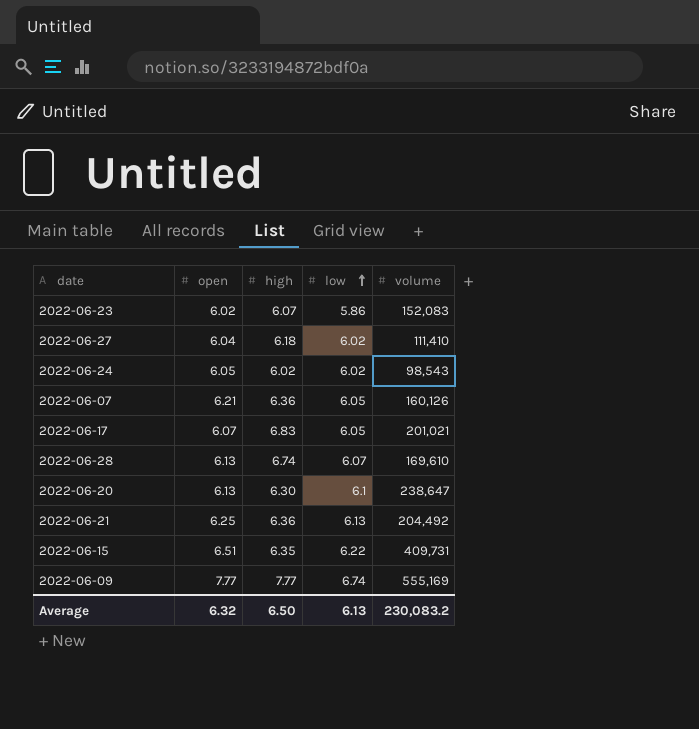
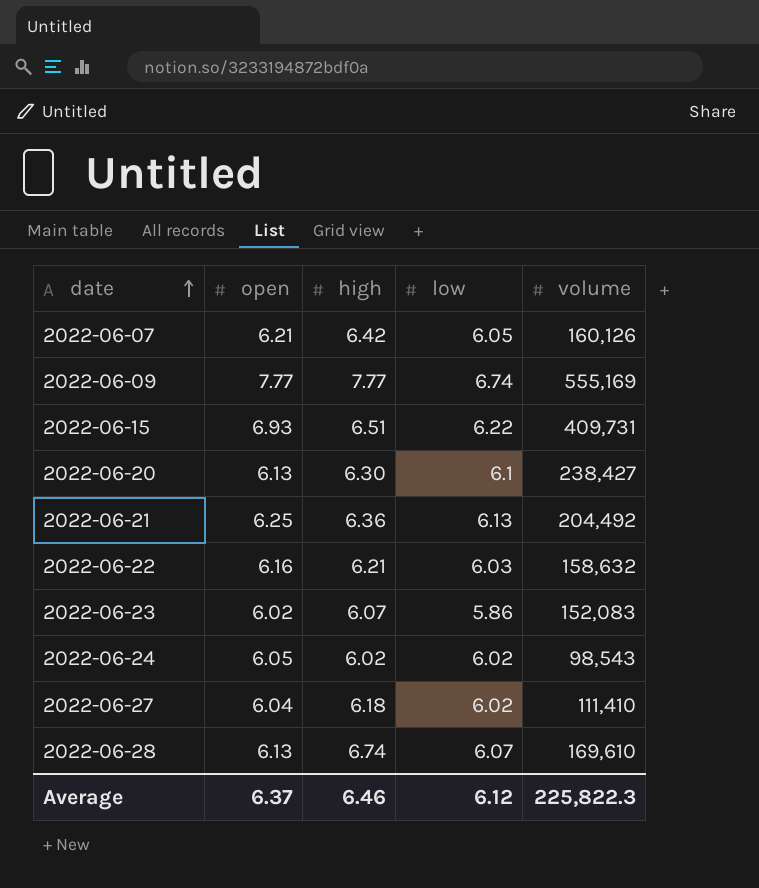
row order: low ascending -> date ascending
row 2022-06-17: 6.07 | 6.83 | 6.05 | 201,021 -> none
2022-06-07 | high: 6.36 -> 6.42
2022-06-15 | open: 6.51 -> 6.93
2022-06-15 | high: 6.35 -> 6.51
2022-06-20 | volume: 238,647 -> 238,427
row 2022-06-22: none -> 6.16 | 6.21 | 6.03 | 158,632
Average | open: 6.32 -> 6.37
Average | high: 6.50 -> 6.46
Average | low: 6.13 -> 6.12
Average | volume: 230,083.2 -> 225,822.3

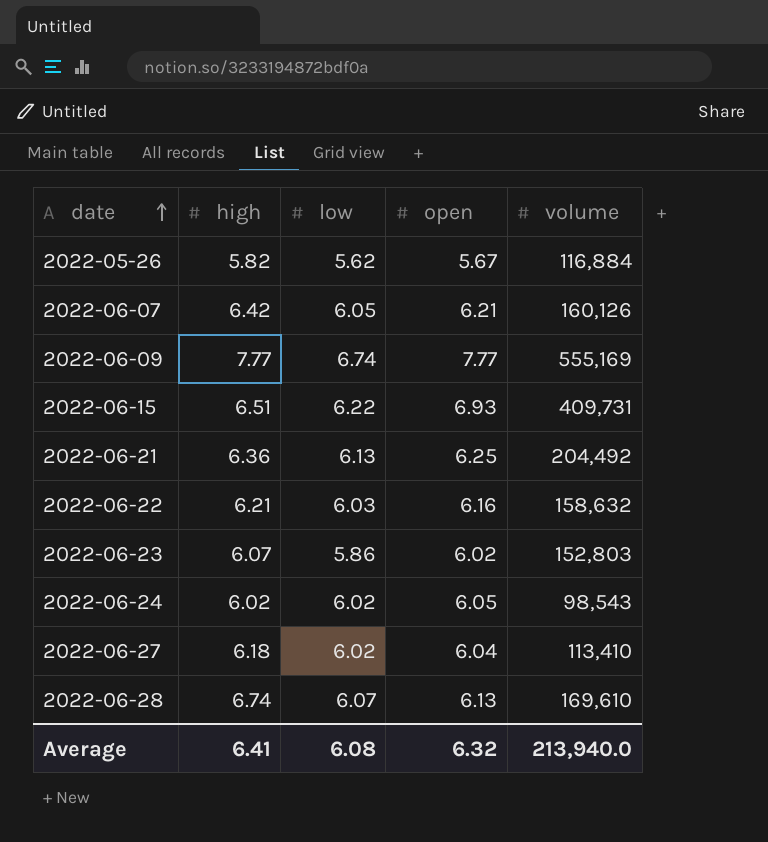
column open | position: 2 -> 4
row 2022-06-20: 6.13 | 6.30 | 6.1 | 238,427 -> none
row 2022-05-26: none -> 5.82 | 5.62 | 5.67 | 116,884
2022-06-23 | volume: 152,083 -> 152,803
2022-06-27 | volume: 111,410 -> 113,410
Average | high: 6.46 -> 6.41
Average | low: 6.12 -> 6.08
Average | open: 6.37 -> 6.32
Average | volume: 225,822.3 -> 213,940.0

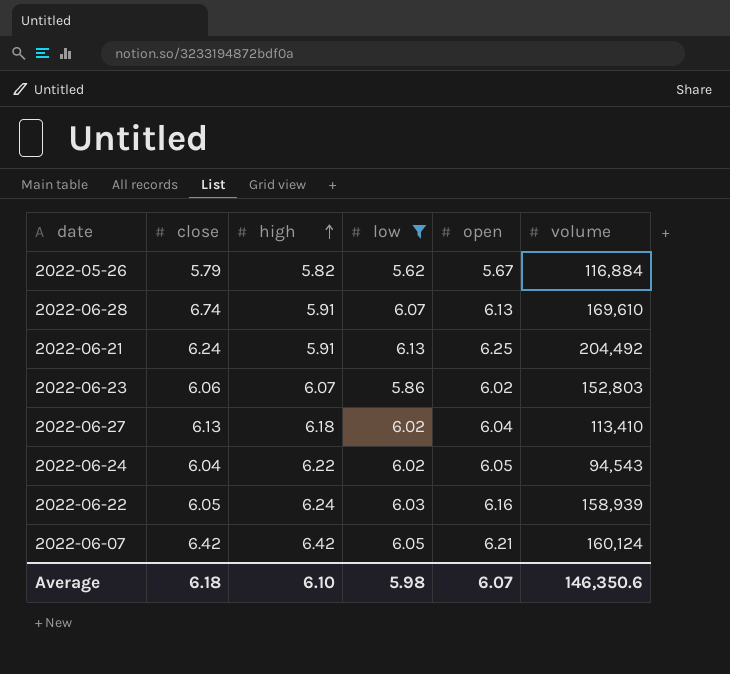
filter: none -> low <= 6.13
row order: date ascending -> high ascending
column close | position: none -> 2
2022-06-28 | high: 6.74 -> 5.91
2022-06-21 | high: 6.36 -> 5.91
2022-06-24 | high: 6.02 -> 6.22
2022-06-24 | volume: 98,543 -> 94,543
2022-06-22 | high: 6.21 -> 6.24
2022-06-22 | volume: 158,632 -> 158,939
2022-06-07 | volume: 160,126 -> 160,124
Average | high: 6.41 -> 6.10
Average | low: 6.08 -> 5.98
Average | open: 6.32 -> 6.07
Average | volume: 213,940.0 -> 146,350.6

